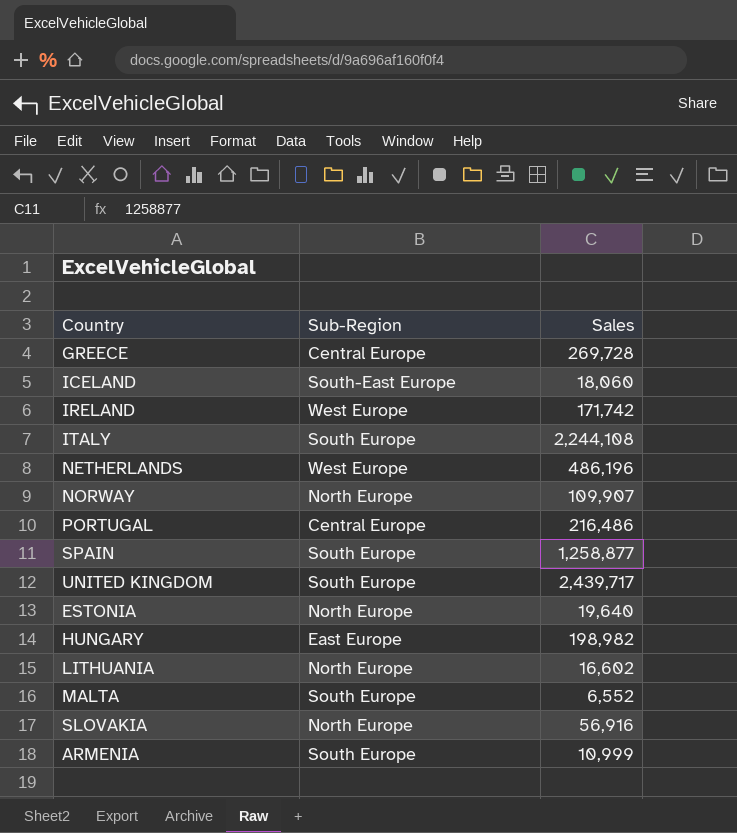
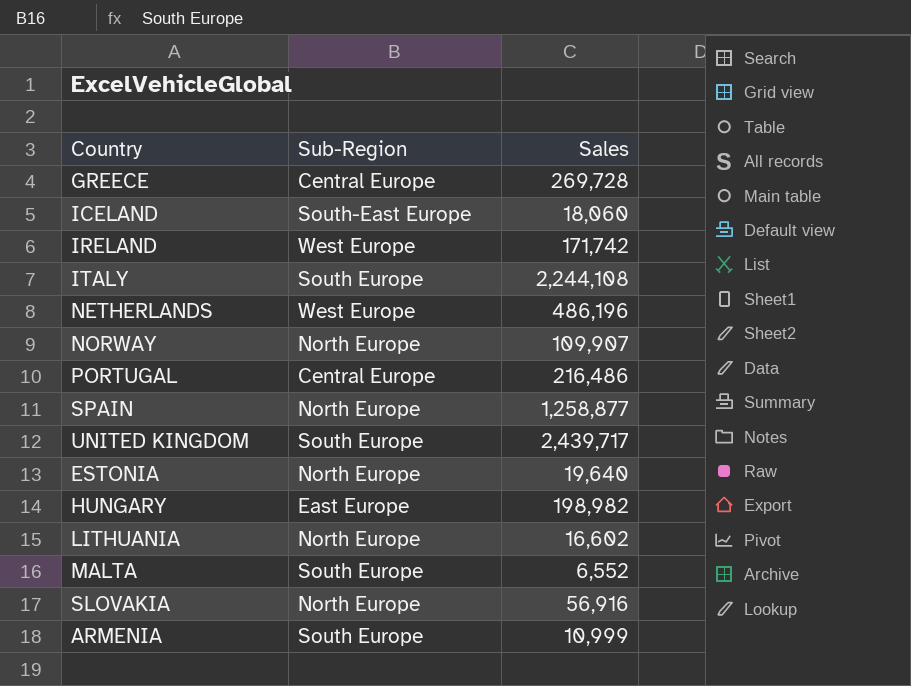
SPAIN | Sub-Region: South Europe -> North Europe

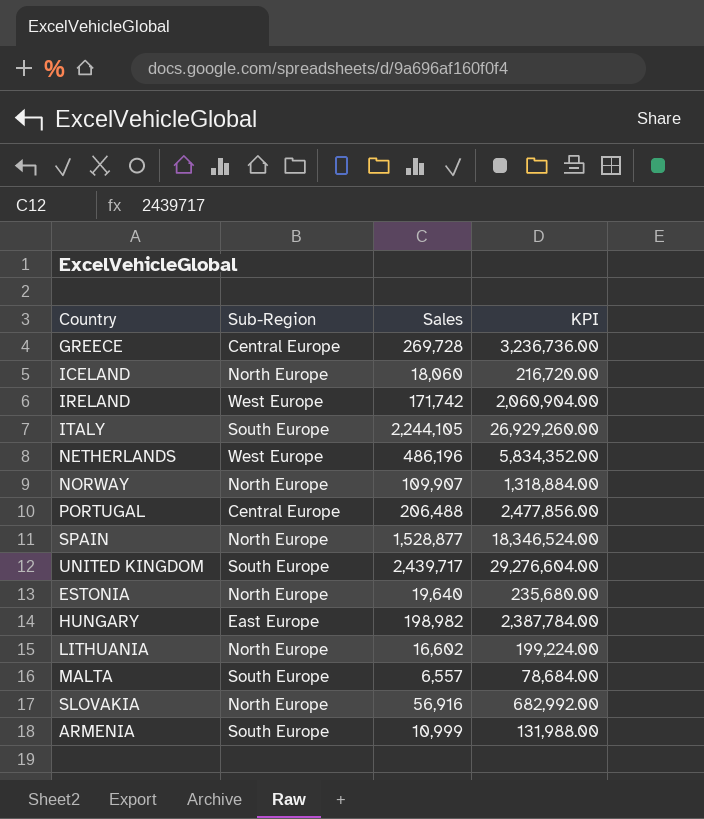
column KPI | formula: none -> [Sales] * 12
ICELAND | Sub-Region: South-East Europe -> North Europe
ITALY | Sales: 2,244,108 -> 2,244,105
PORTUGAL | Sales: 216,486 -> 206,488
SPAIN | Sales: 1,258,877 -> 1,528,877
MALTA | Sales: 6,552 -> 6,557

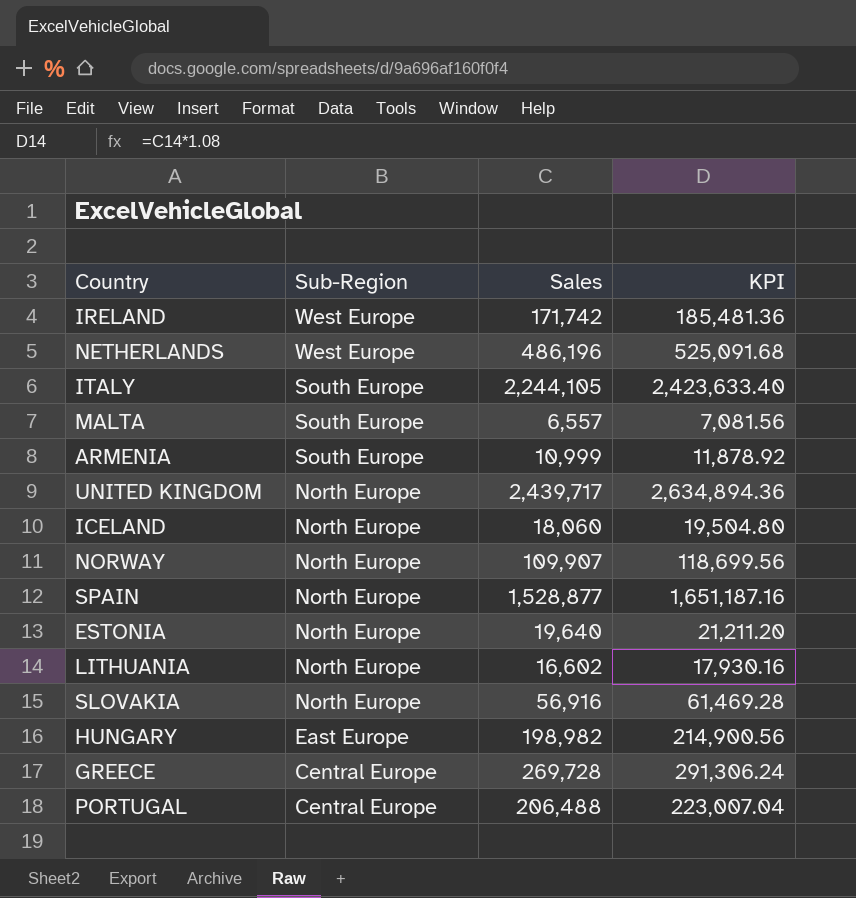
row order: none -> Sub-Region descending
column KPI | formula: [Sales] * 12 -> [Sales] * 1.08
UNITED KINGDOM | Sub-Region: South Europe -> North Europe

